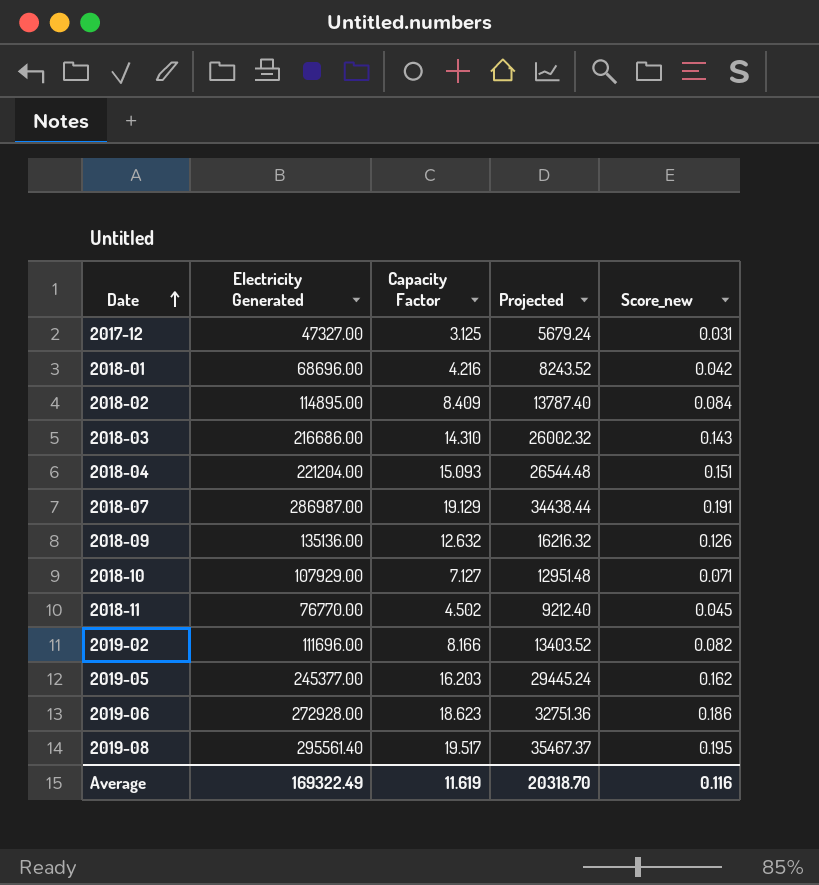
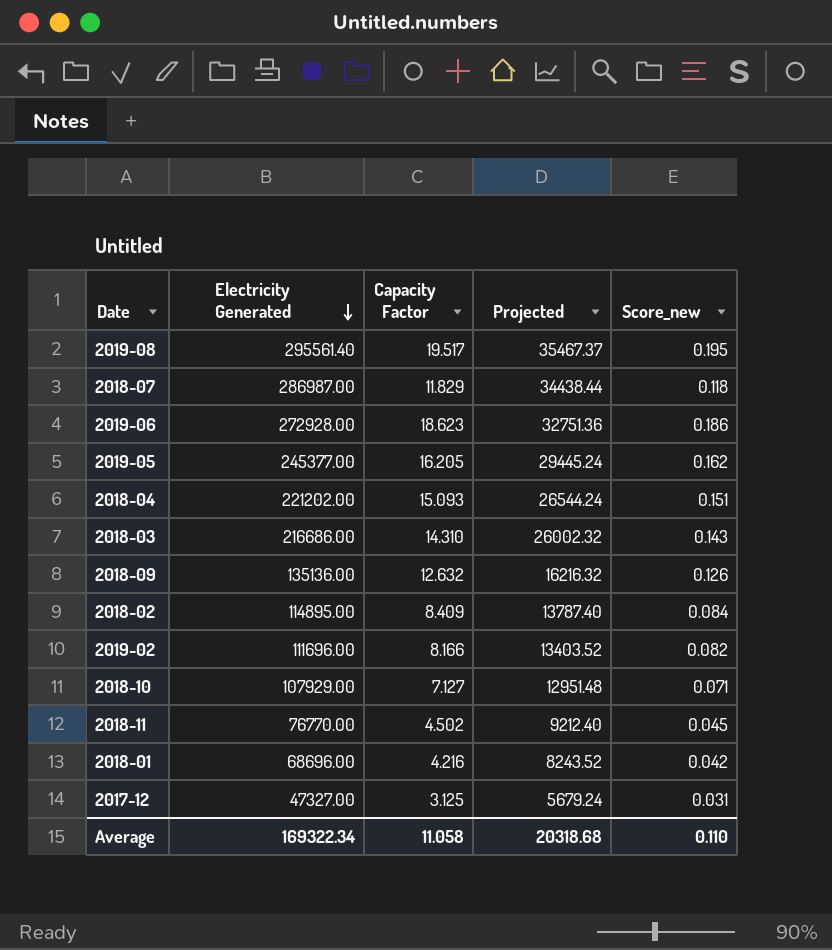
row order: Date ascending -> Electricity Generated descending
2018-07 | Capacity Factor: 19.129 -> 11.829
2018-07 | Score_new: 0.191 -> 0.118
2019-05 | Capacity Factor: 16.203 -> 16.205
2018-04 | Electricity Generated: 221204.00 -> 221202.00
2018-04 | Projected: 26544.48 -> 26544.24
Average | Electricity Generated: 169322.49 -> 169322.34
Average | Capacity Factor: 11.619 -> 11.058
Average | Projected: 20318.70 -> 20318.68
Average | Score_new: 0.116 -> 0.110

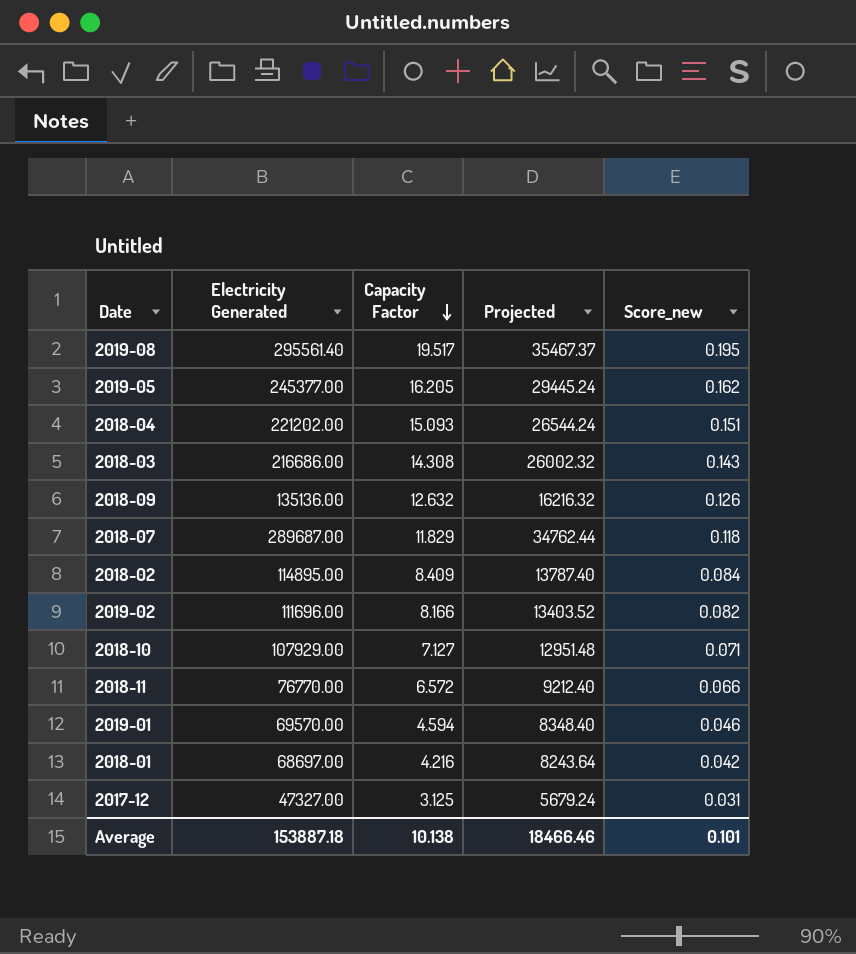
row order: Electricity Generated descending -> Capacity Factor descending
row 2019-06: 272928.00 | 18.623 | 32751.36 | 0.186 -> none
2018-03 | Capacity Factor: 14.310 -> 14.308
2018-07 | Electricity Generated: 286987.00 -> 289687.00
2018-07 | Projected: 34438.44 -> 34762.44
2018-11 | Capacity Factor: 4.502 -> 6.572
2018-11 | Score_new: 0.045 -> 0.066
row 2019-01: none -> 69570.00 | 4.594 | 8348.40 | 0.046
2018-01 | Electricity Generated: 68696.00 -> 68697.00
2018-01 | Projected: 8243.52 -> 8243.64
Average | Electricity Generated: 169322.34 -> 153887.18
Average | Capacity Factor: 11.058 -> 10.138
Average | Projected: 20318.68 -> 18466.46
Average | Score_new: 0.110 -> 0.101

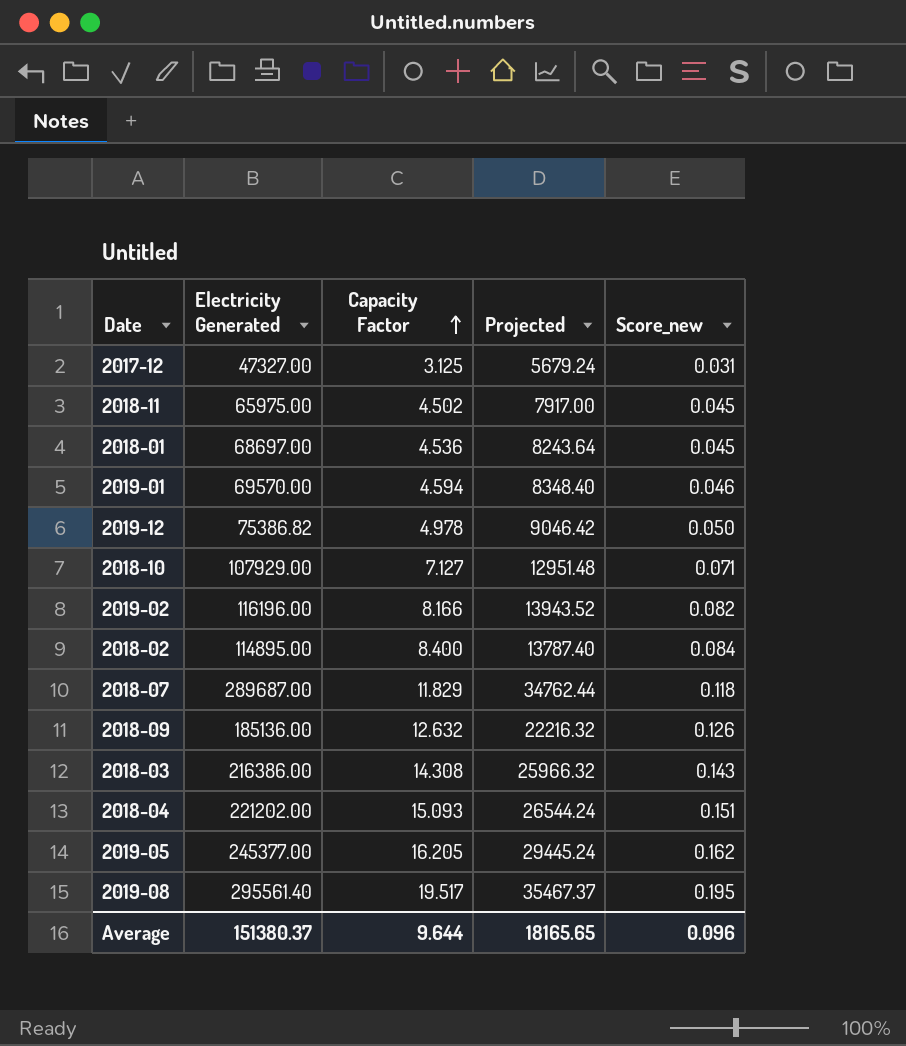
row order: Capacity Factor descending -> Capacity Factor ascending
2018-11 | Electricity Generated: 76770.00 -> 65975.00
2018-11 | Capacity Factor: 6.572 -> 4.502
2018-11 | Projected: 9212.40 -> 7917.00
2018-11 | Score_new: 0.066 -> 0.045
2018-01 | Capacity Factor: 4.216 -> 4.536
2018-01 | Score_new: 0.042 -> 0.045
row 2019-12: none -> 75386.82 | 4.978 | 9046.42 | 0.050
2019-02 | Electricity Generated: 111696.00 -> 116196.00
2019-02 | Projected: 13403.52 -> 13943.52
2018-02 | Capacity Factor: 8.409 -> 8.400
2018-09 | Electricity Generated: 135136.00 -> 185136.00
2018-09 | Projected: 16216.32 -> 22216.32
2018-03 | Electricity Generated: 216686.00 -> 216386.00
2018-03 | Projected: 26002.32 -> 25966.32
Average | Electricity Generated: 153887.18 -> 151380.37
Average | Capacity Factor: 10.138 -> 9.644
Average | Projected: 18466.46 -> 18165.65
Average | Score_new: 0.101 -> 0.096

